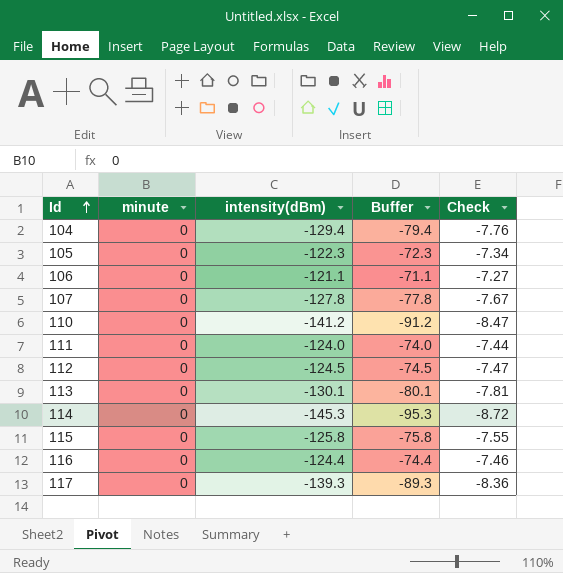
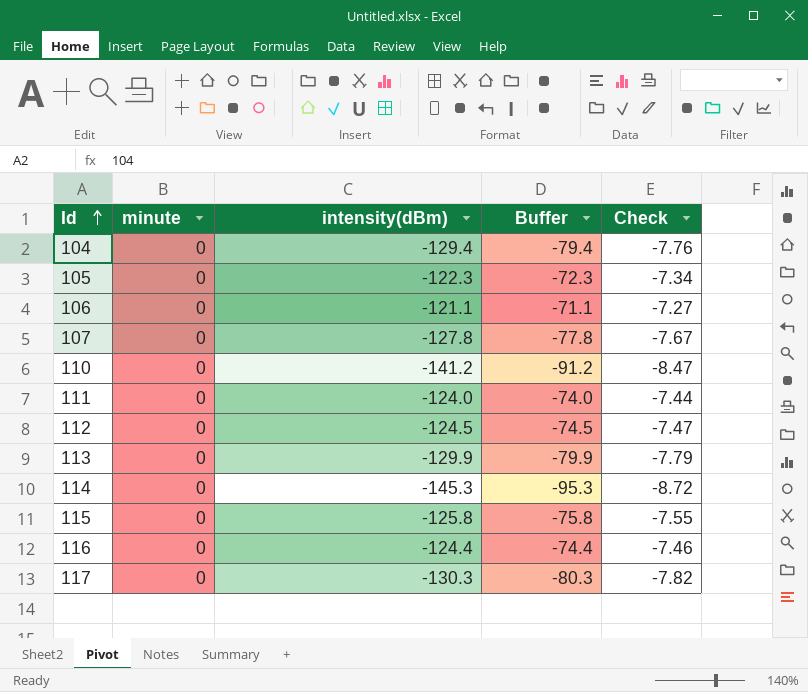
113 | intensity(dBm): -130.1 -> -129.9
113 | Buffer: -80.1 -> -79.9
113 | Check: -7.81 -> -7.79
117 | intensity(dBm): -139.3 -> -130.3
117 | Buffer: -89.3 -> -80.3
117 | Check: -8.36 -> -7.82

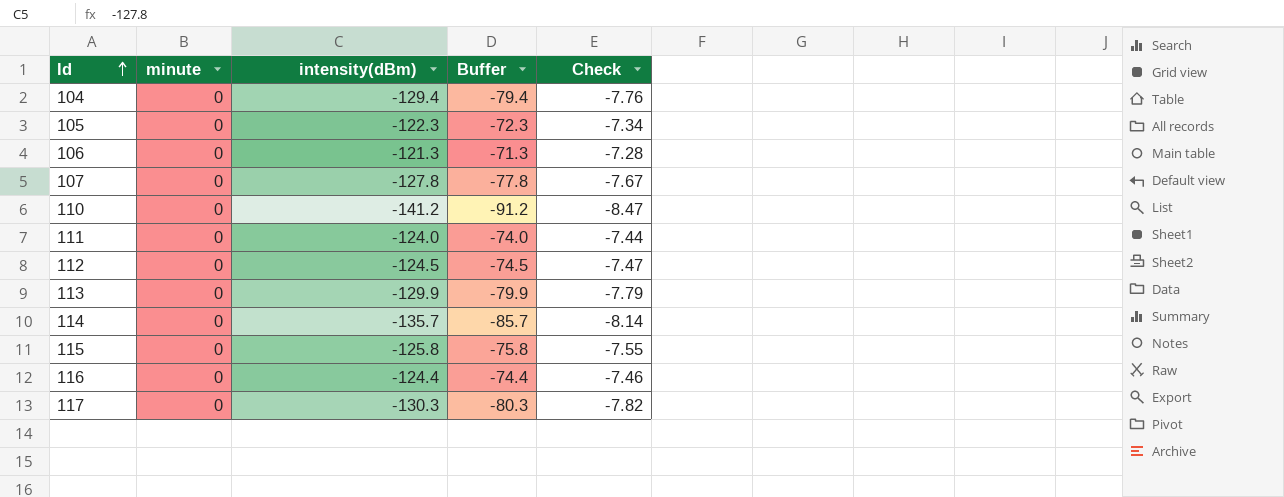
106 | intensity(dBm): -121.1 -> -121.3
106 | Buffer: -71.1 -> -71.3
106 | Check: -7.27 -> -7.28
114 | intensity(dBm): -145.3 -> -135.7
114 | Buffer: -95.3 -> -85.7
114 | Check: -8.72 -> -8.14

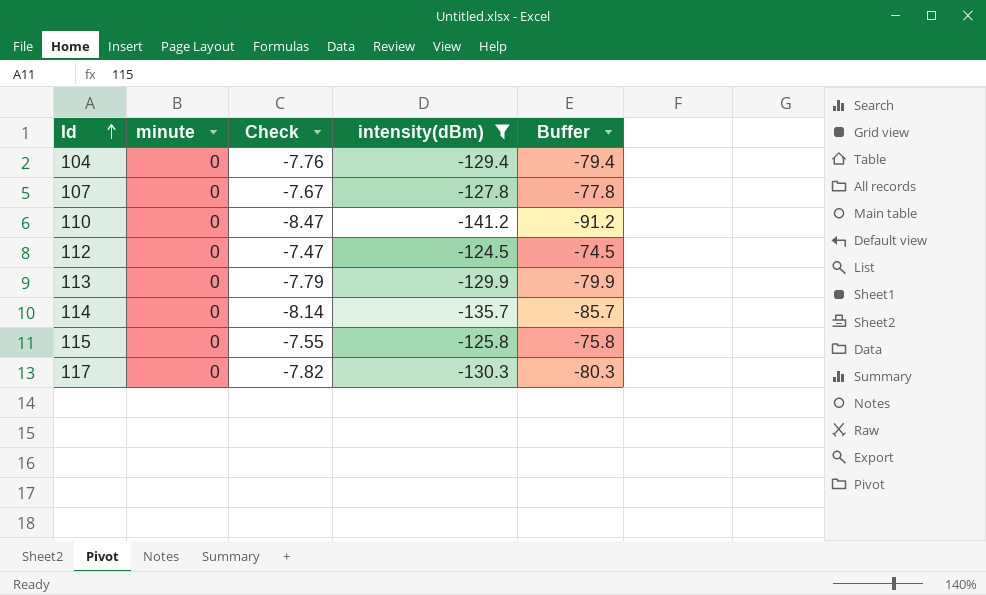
filter: none -> intensity(dBm) <= -124.5
column Check | position: 5 -> 3

